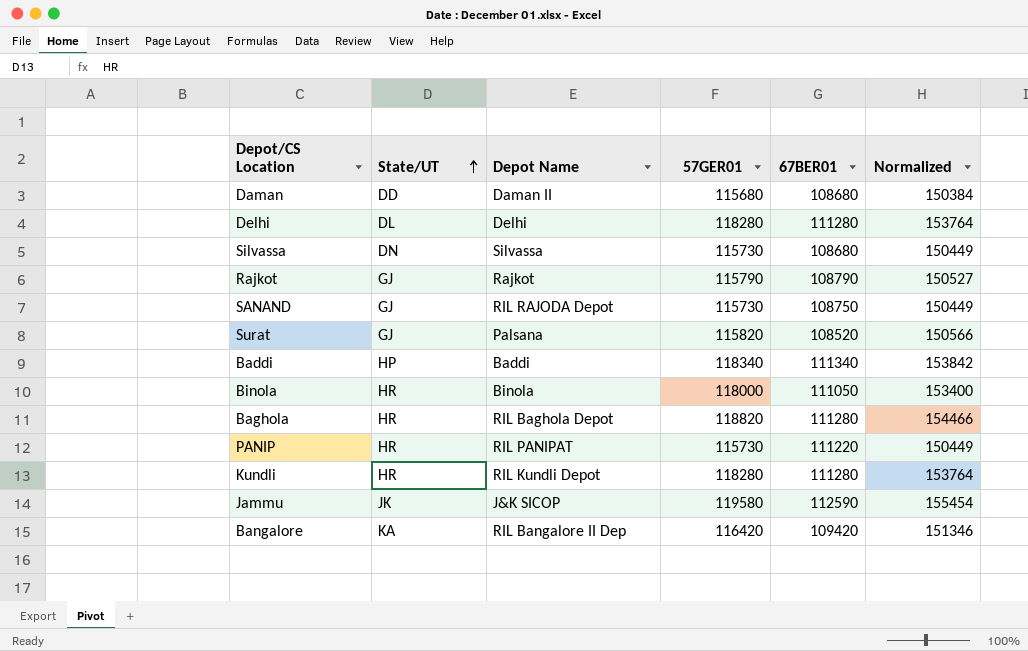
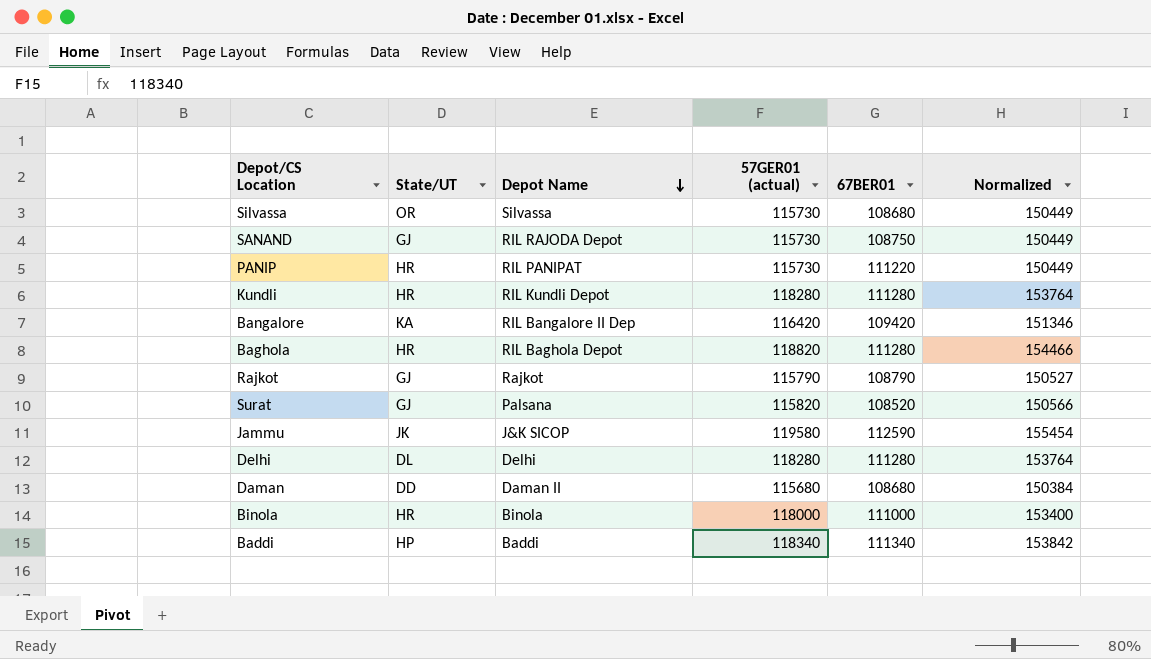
row order: State/UT ascending -> Depot Name descending
column name: 57GER01 -> 57GER01 (actual)
Silvassa | State/UT: DN -> OR
Binola | 67BER01: 111050 -> 111000

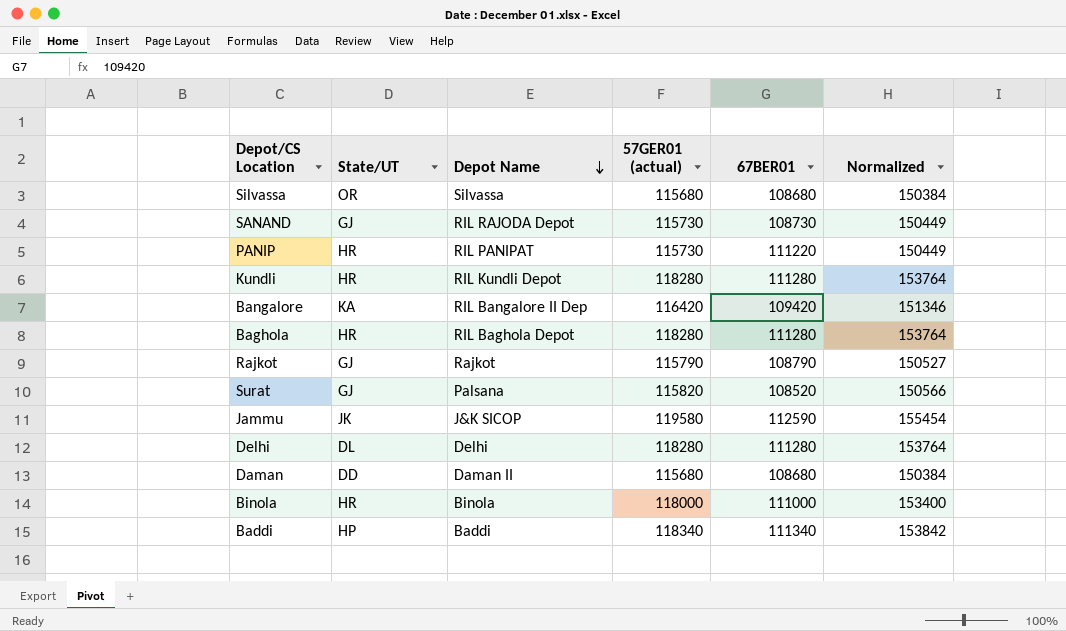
Silvassa | 57GER01 (actual): 115730 -> 115680
Silvassa | Normalized: 150449 -> 150384
SANAND | 67BER01: 108750 -> 108730
Baghola | 57GER01 (actual): 118820 -> 118280
Baghola | Normalized: 154466 -> 153764

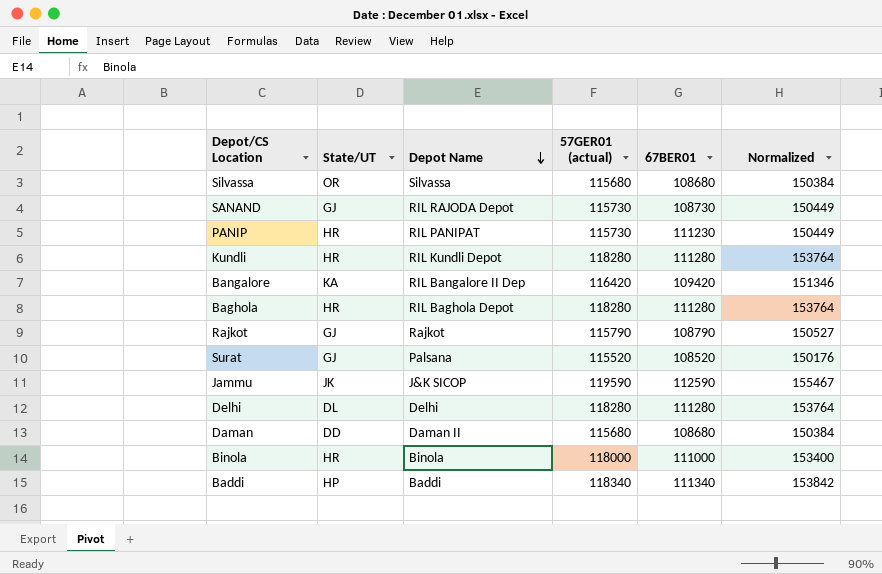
PANIP | 67BER01: 111220 -> 111230
Surat | 57GER01 (actual): 115820 -> 115520
Surat | Normalized: 150566 -> 150176
Jammu | 57GER01 (actual): 119580 -> 119590
Jammu | Normalized: 155454 -> 155467

